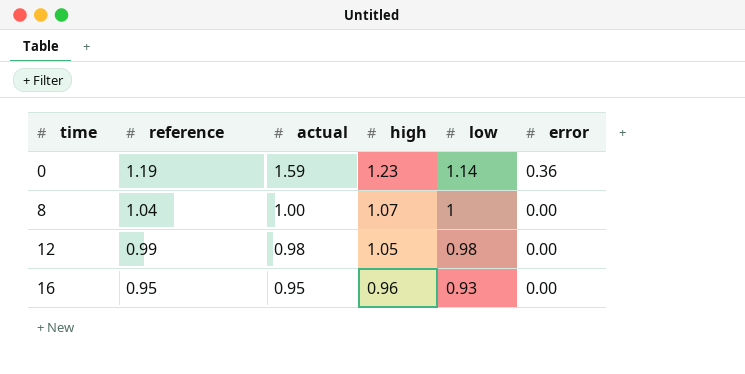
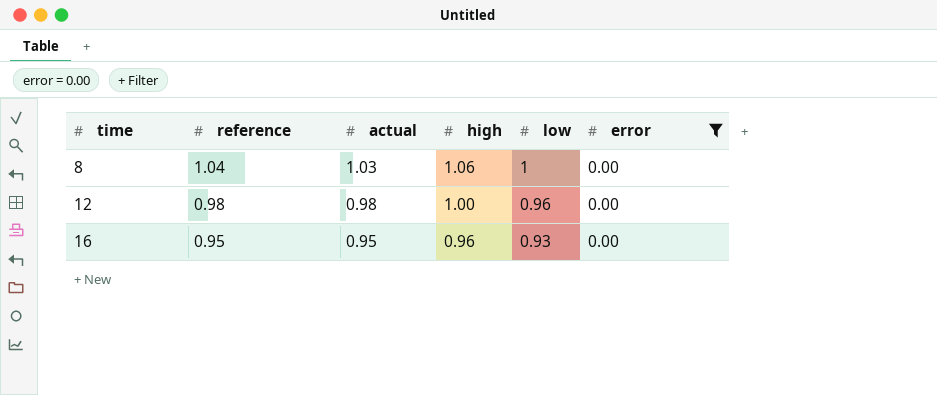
filter: none -> error = 0.00
8 | actual: 1.00 -> 1.03
8 | high: 1.07 -> 1.06
12 | reference: 0.99 -> 0.98
12 | high: 1.05 -> 1.00
12 | low: 0.98 -> 0.96

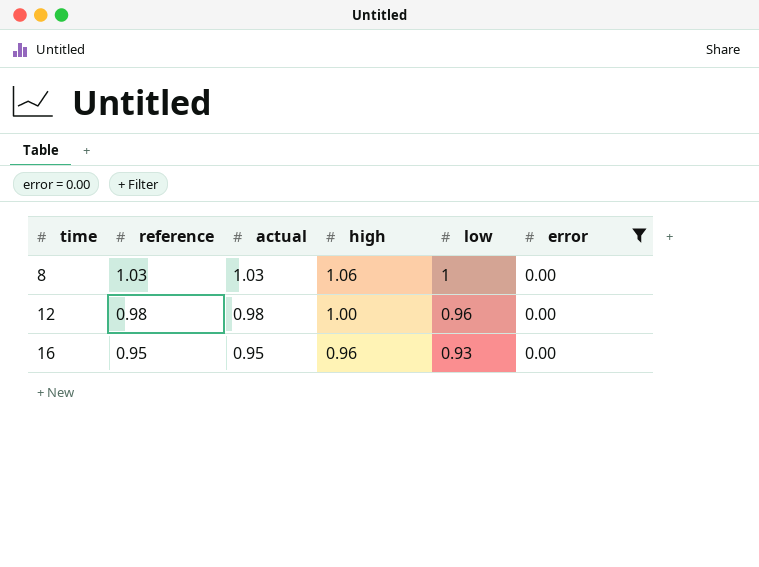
8 | reference: 1.04 -> 1.03

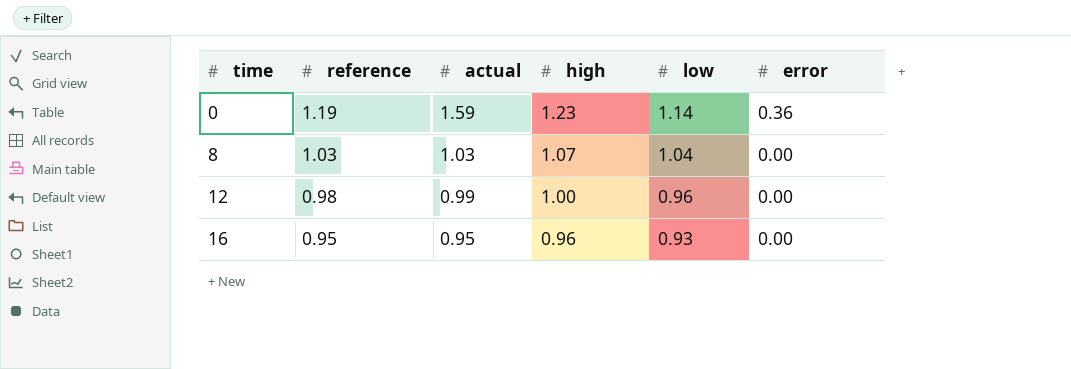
filter: error = 0.00 -> none
8 | high: 1.06 -> 1.07
8 | low: 1 -> 1.04
12 | actual: 0.98 -> 0.99

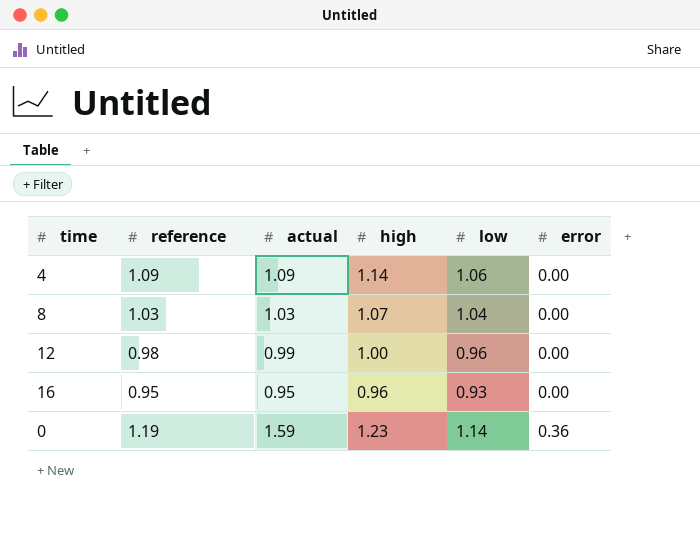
row order: time ascending -> error ascending
row 4: none -> 1.09 | 1.09 | 1.14 | 1.06 | 0.00

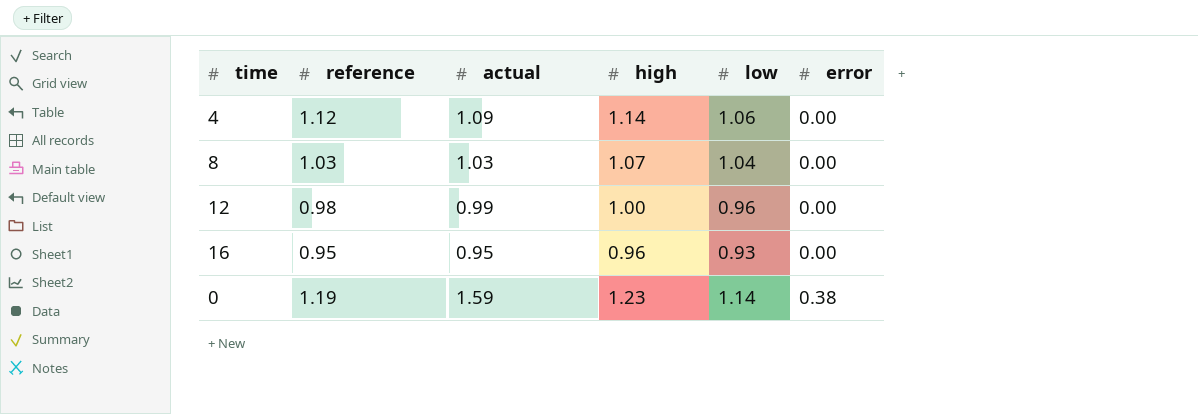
4 | reference: 1.09 -> 1.12
0 | error: 0.36 -> 0.38

